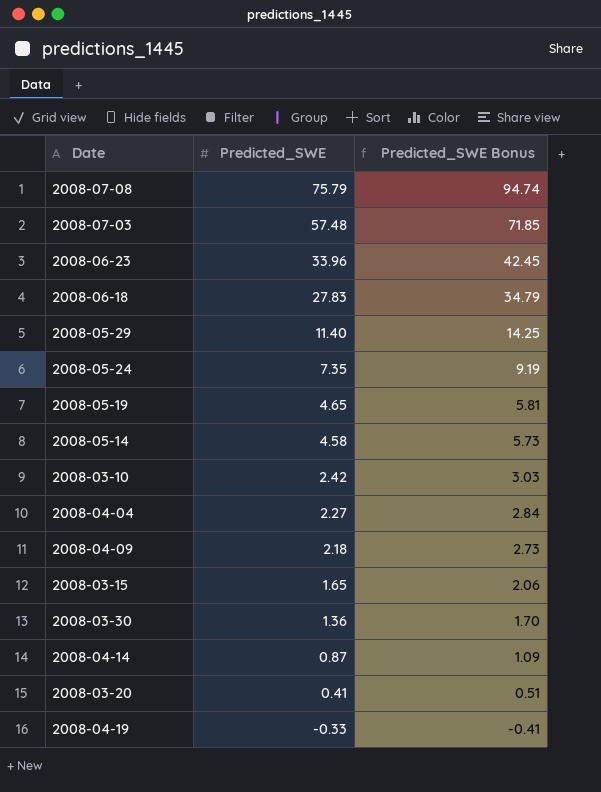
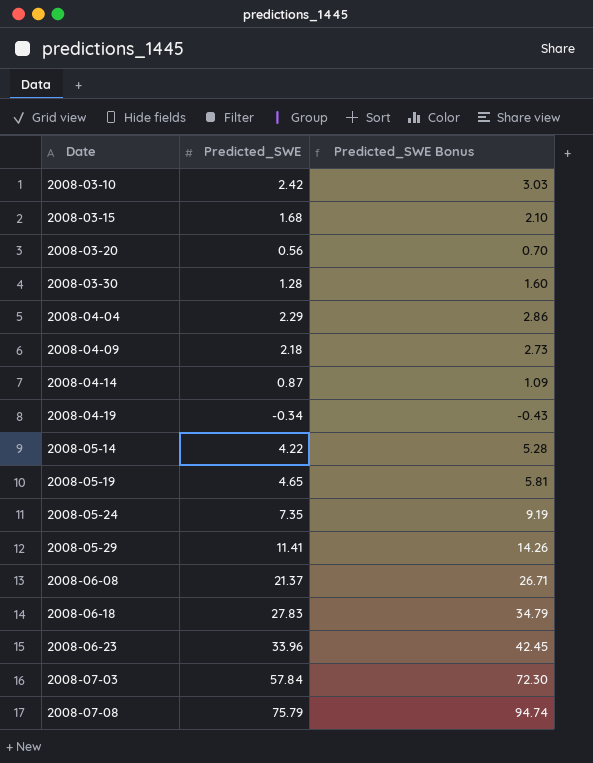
row order: Predicted_SWE descending -> Date ascending
2008-03-15 | Predicted_SWE: 1.65 -> 1.68
2008-03-15 | Predicted_SWE Bonus: 2.06 -> 2.10
2008-03-20 | Predicted_SWE: 0.41 -> 0.56
2008-03-20 | Predicted_SWE Bonus: 0.51 -> 0.70
2008-03-30 | Predicted_SWE: 1.36 -> 1.28
2008-03-30 | Predicted_SWE Bonus: 1.70 -> 1.60
2008-04-04 | Predicted_SWE: 2.27 -> 2.29
2008-04-04 | Predicted_SWE Bonus: 2.84 -> 2.86
2008-04-19 | Predicted_SWE: -0.33 -> -0.34
2008-04-19 | Predicted_SWE Bonus: -0.41 -> -0.43
2008-05-14 | Predicted_SWE: 4.58 -> 4.22
2008-05-14 | Predicted_SWE Bonus: 5.73 -> 5.28
2008-05-29 | Predicted_SWE: 11.40 -> 11.41
2008-05-29 | Predicted_SWE Bonus: 14.25 -> 14.26
row 2008-06-08: none -> 21.37 | 26.71
2008-07-03 | Predicted_SWE: 57.48 -> 57.84
2008-07-03 | Predicted_SWE Bonus: 71.85 -> 72.30

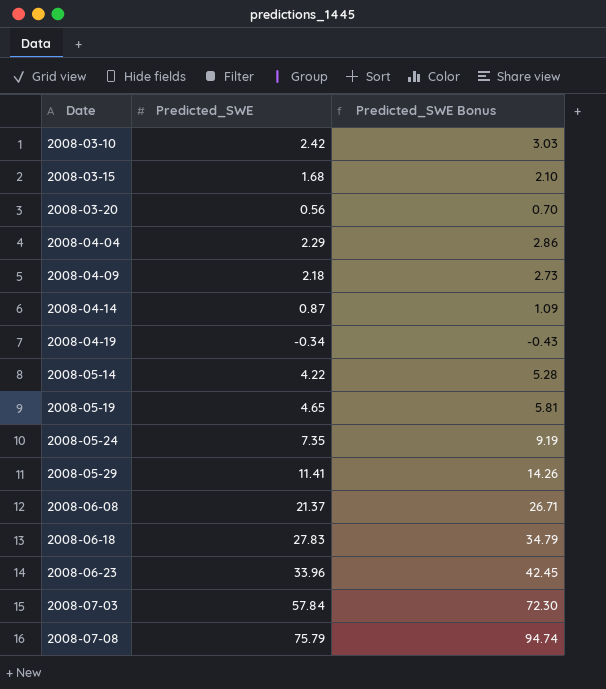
row 2008-03-30: 1.28 | 1.60 -> none

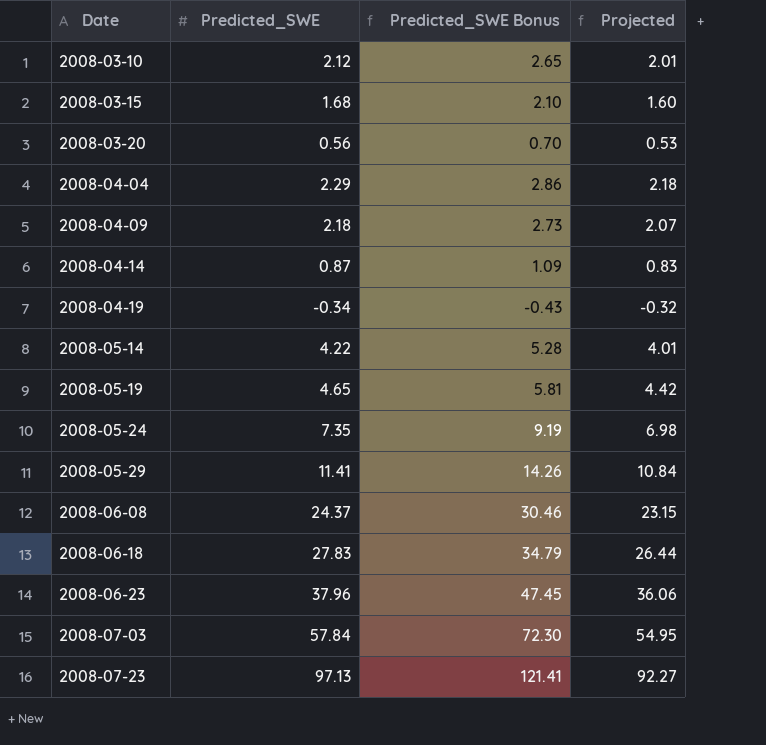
column Projected | formula: none -> [Predicted_SWE] * 0.95
row 2008-07-08: 75.79 | 94.74 -> none
2008-03-10 | Predicted_SWE: 2.42 -> 2.12
2008-03-10 | Predicted_SWE Bonus: 3.03 -> 2.65
2008-06-08 | Predicted_SWE: 21.37 -> 24.37
2008-06-08 | Predicted_SWE Bonus: 26.71 -> 30.46
2008-06-23 | Predicted_SWE: 33.96 -> 37.96
2008-06-23 | Predicted_SWE Bonus: 42.45 -> 47.45
row 2008-07-23: none -> 97.13 | 121.41 | 92.27

